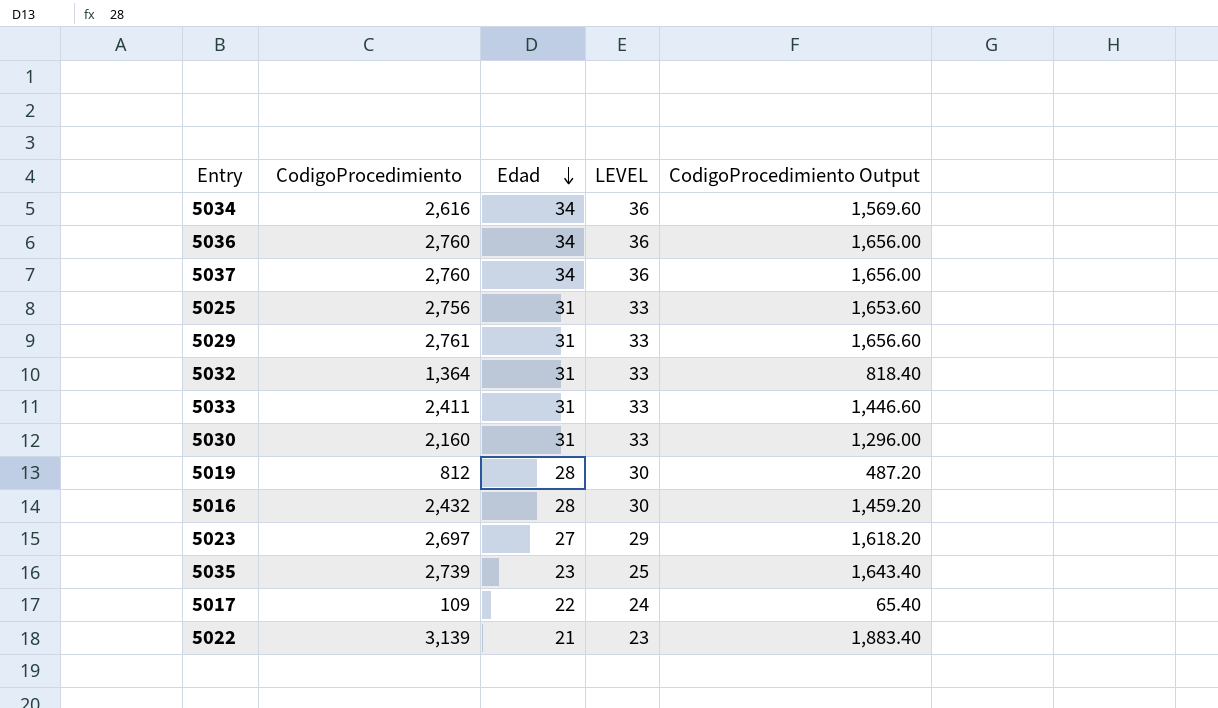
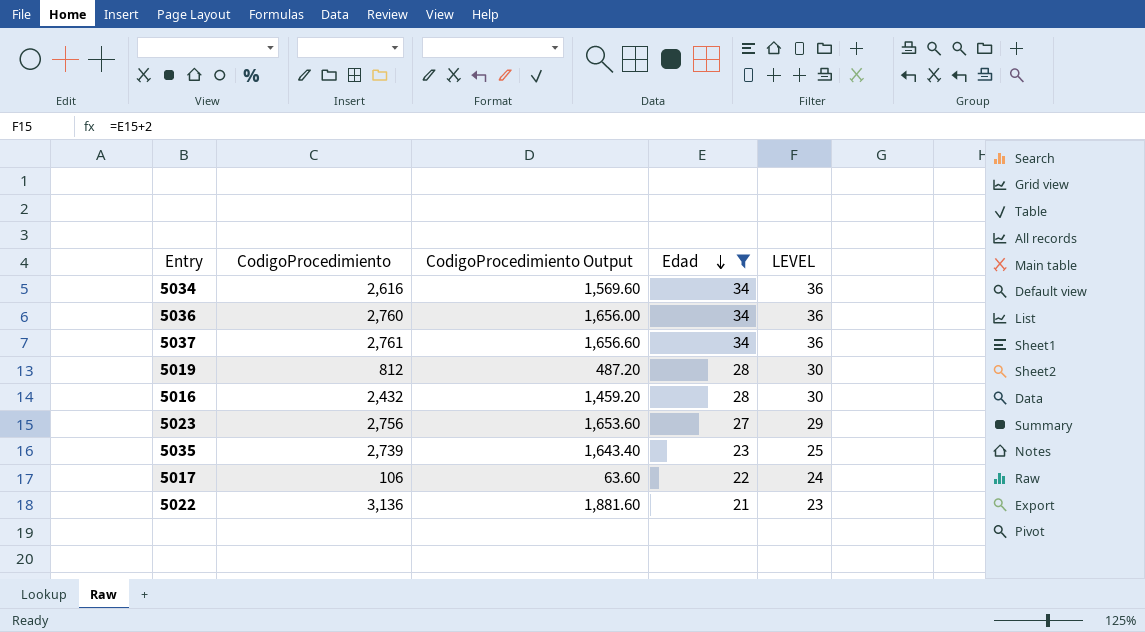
filter: none -> Edad != 31
column CodigoProcedimiento Output | position: 5 -> 3
5037 | CodigoProcedimiento: 2,760 -> 2,761
5037 | CodigoProcedimiento Output: 1,656.00 -> 1,656.60
5023 | CodigoProcedimiento: 2,697 -> 2,756
5023 | CodigoProcedimiento Output: 1,618.20 -> 1,653.60
5017 | CodigoProcedimiento: 109 -> 106
5017 | CodigoProcedimiento Output: 65.40 -> 63.60
5022 | CodigoProcedimiento: 3,139 -> 3,136
5022 | CodigoProcedimiento Output: 1,883.40 -> 1,881.60

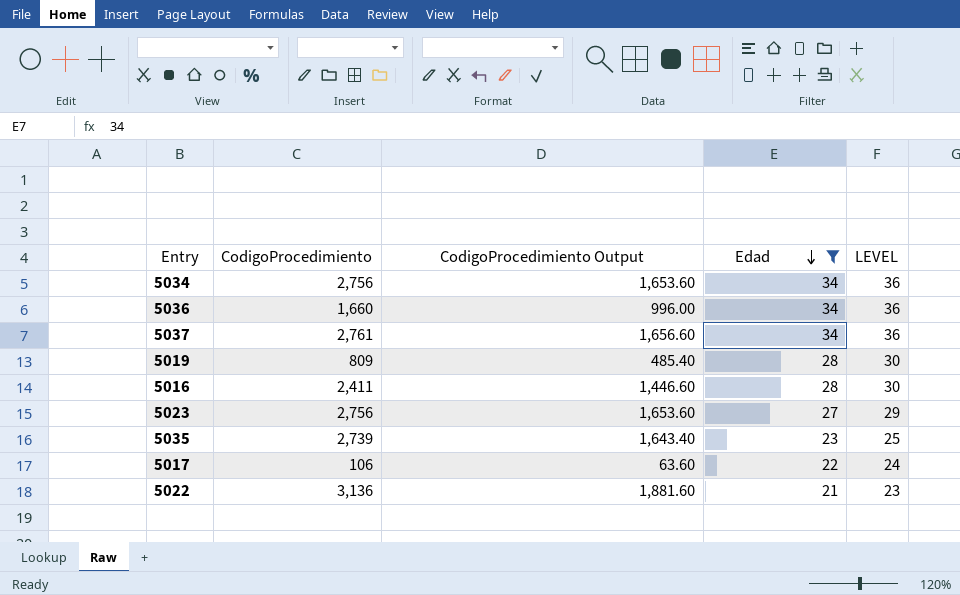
5034 | CodigoProcedimiento: 2,616 -> 2,756
5034 | CodigoProcedimiento Output: 1,569.60 -> 1,653.60
5036 | CodigoProcedimiento: 2,760 -> 1,660
5036 | CodigoProcedimiento Output: 1,656.00 -> 996.00
5019 | CodigoProcedimiento: 812 -> 809
5019 | CodigoProcedimiento Output: 487.20 -> 485.40
5016 | CodigoProcedimiento: 2,432 -> 2,411
5016 | CodigoProcedimiento Output: 1,459.20 -> 1,446.60

